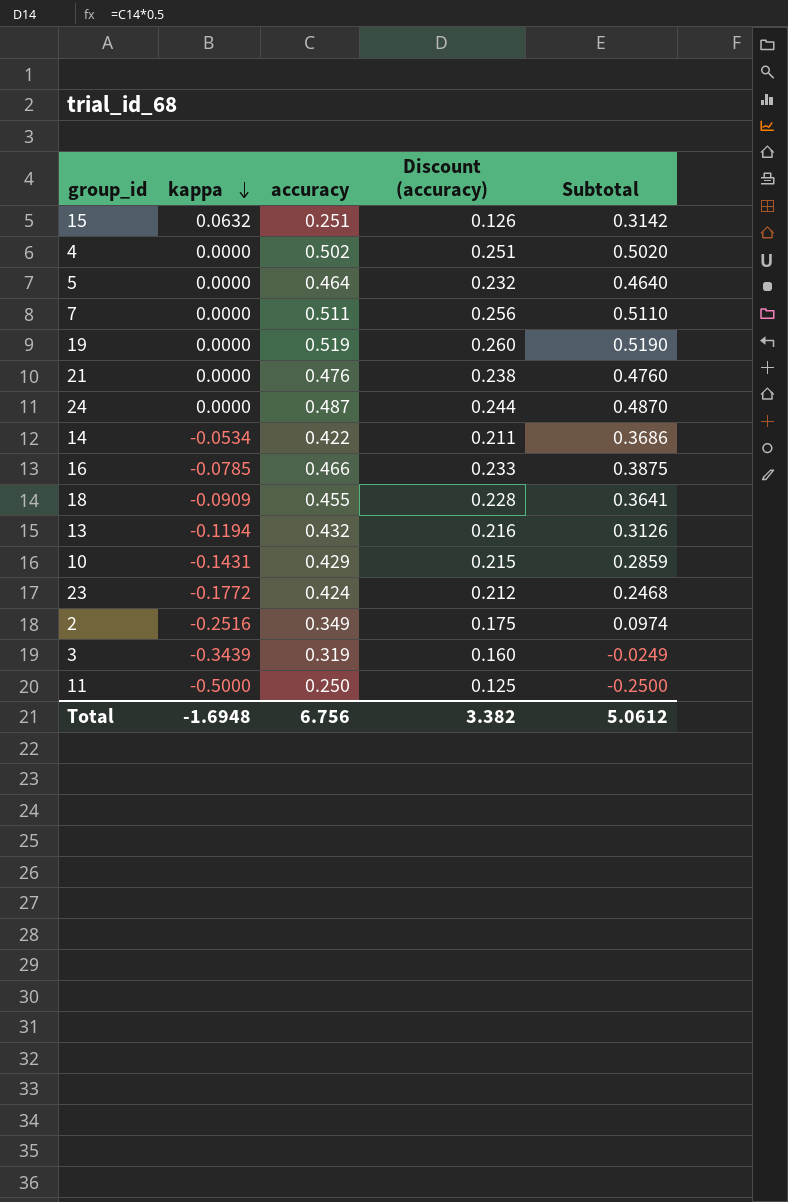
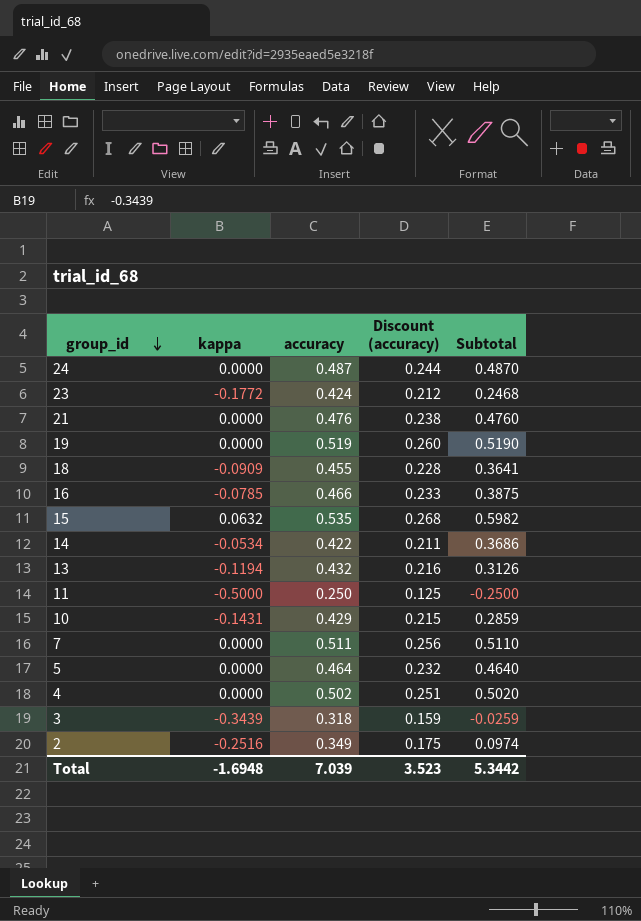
row order: kappa descending -> group_id descending
15 | accuracy: 0.251 -> 0.535
15 | Discount (accuracy): 0.126 -> 0.268
15 | Subtotal: 0.3142 -> 0.5982
3 | accuracy: 0.319 -> 0.318
3 | Discount (accuracy): 0.160 -> 0.159
3 | Subtotal: -0.0249 -> -0.0259
Total | accuracy: 6.756 -> 7.039
Total | Discount (accuracy): 3.382 -> 3.523
Total | Subtotal: 5.0612 -> 5.3442

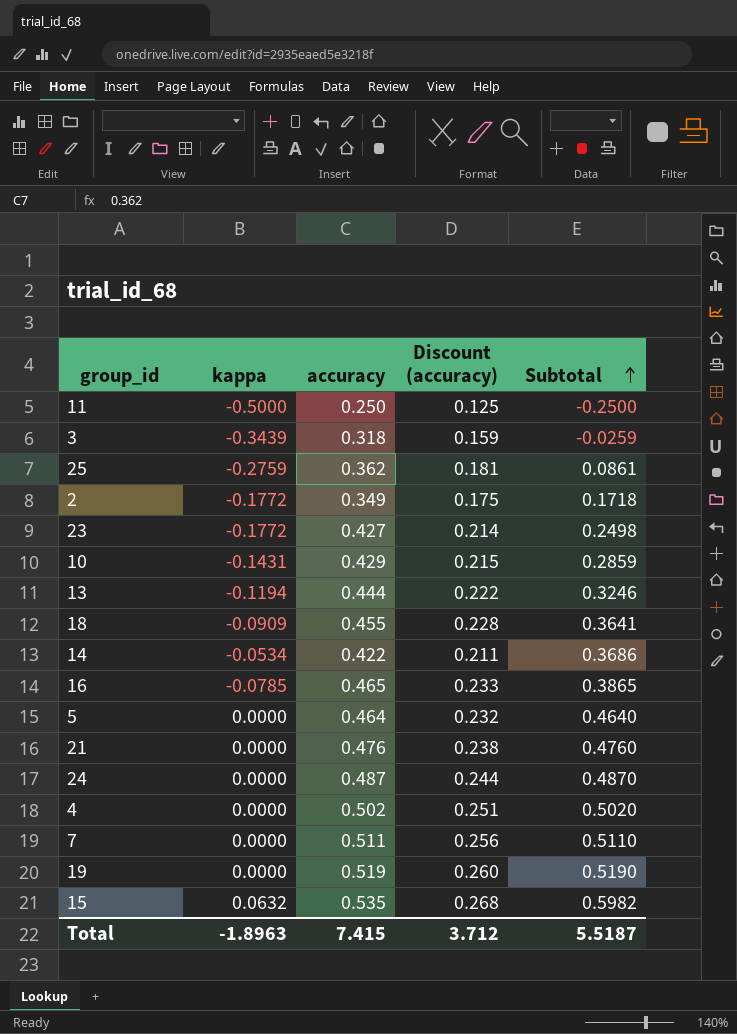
row order: group_id descending -> Subtotal ascending
row 25: none -> -0.2759 | 0.362 | 0.181 | 0.0861
2 | kappa: -0.2516 -> -0.1772
2 | Subtotal: 0.0974 -> 0.1718
23 | accuracy: 0.424 -> 0.427
23 | Discount (accuracy): 0.212 -> 0.214
23 | Subtotal: 0.2468 -> 0.2498
13 | accuracy: 0.432 -> 0.444
13 | Discount (accuracy): 0.216 -> 0.222
13 | Subtotal: 0.3126 -> 0.3246
16 | accuracy: 0.466 -> 0.465
16 | Subtotal: 0.3875 -> 0.3865
Total | kappa: -1.6948 -> -1.8963
Total | accuracy: 7.039 -> 7.415
Total | Discount (accuracy): 3.523 -> 3.712
Total | Subtotal: 5.3442 -> 5.5187

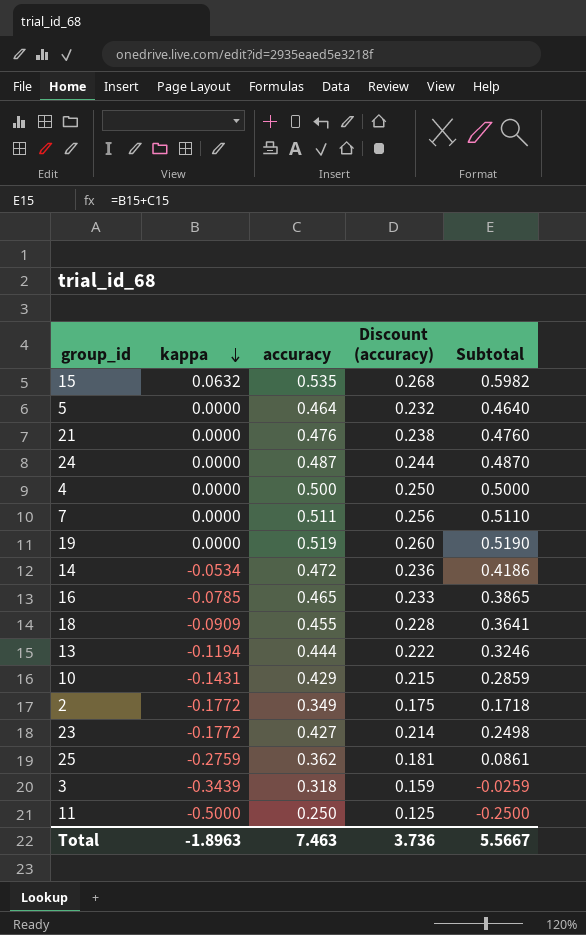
row order: Subtotal ascending -> kappa descending
4 | accuracy: 0.502 -> 0.500
4 | Discount (accuracy): 0.251 -> 0.250
4 | Subtotal: 0.5020 -> 0.5000
14 | accuracy: 0.422 -> 0.472
14 | Discount (accuracy): 0.211 -> 0.236
14 | Subtotal: 0.3686 -> 0.4186
Total | accuracy: 7.415 -> 7.463
Total | Discount (accuracy): 3.712 -> 3.736
Total | Subtotal: 5.5187 -> 5.5667

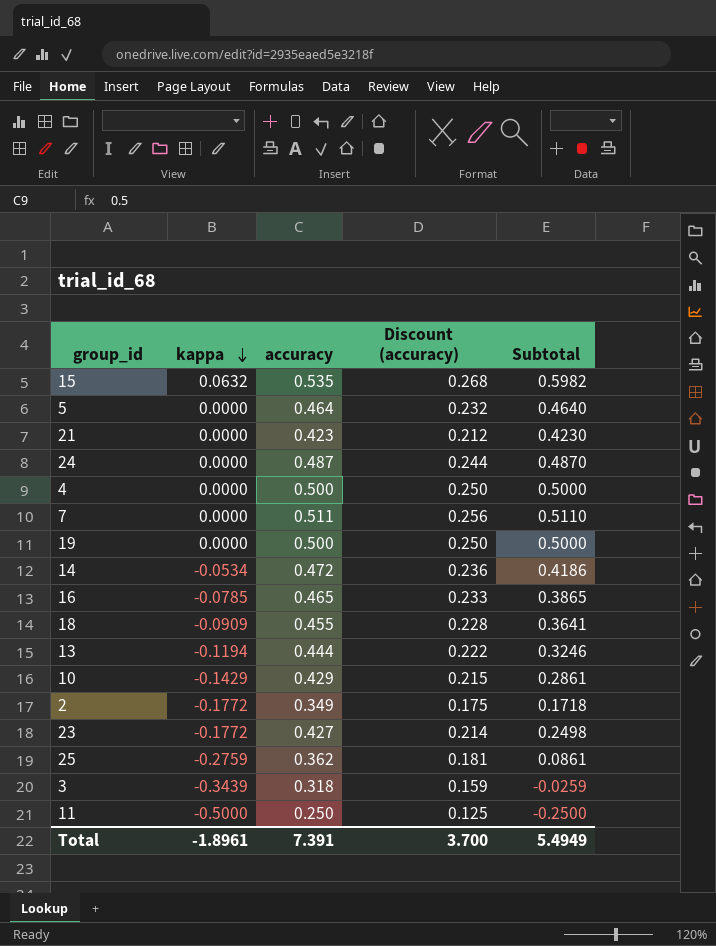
21 | accuracy: 0.476 -> 0.423
21 | Discount (accuracy): 0.238 -> 0.212
21 | Subtotal: 0.4760 -> 0.4230
19 | accuracy: 0.519 -> 0.500
19 | Discount (accuracy): 0.260 -> 0.250
19 | Subtotal: 0.5190 -> 0.5000
10 | kappa: -0.1431 -> -0.1429
10 | Subtotal: 0.2859 -> 0.2861
Total | kappa: -1.8963 -> -1.8961
Total | accuracy: 7.463 -> 7.391
Total | Discount (accuracy): 3.736 -> 3.700
Total | Subtotal: 5.5667 -> 5.4949

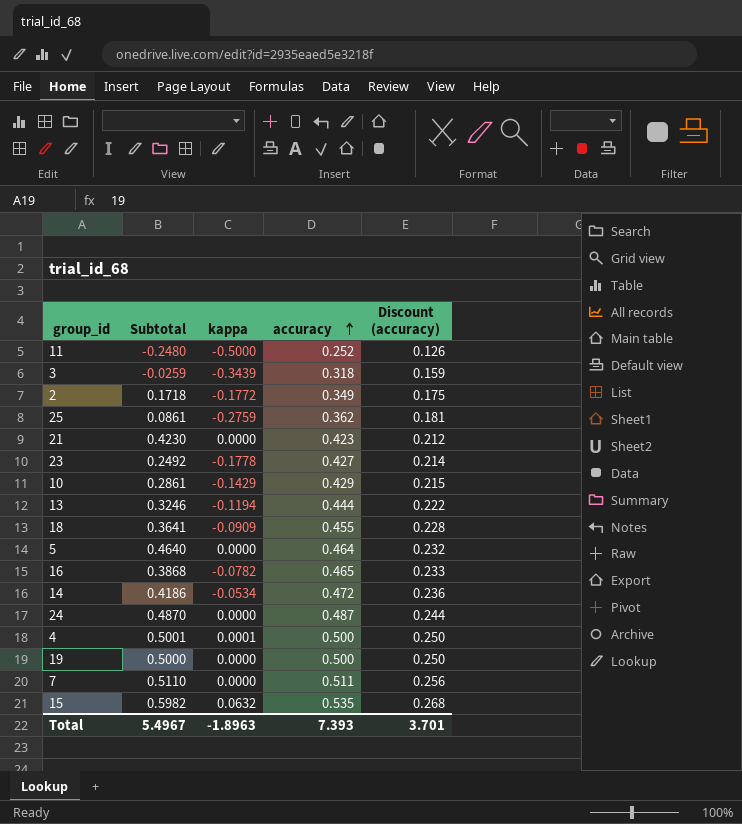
row order: kappa descending -> accuracy ascending
column Subtotal | position: 5 -> 2
11 | Subtotal: -0.2500 -> -0.2480
11 | accuracy: 0.250 -> 0.252
11 | Discount (accuracy): 0.125 -> 0.126
23 | Subtotal: 0.2498 -> 0.2492
23 | kappa: -0.1772 -> -0.1778
16 | Subtotal: 0.3865 -> 0.3868
16 | kappa: -0.0785 -> -0.0782
4 | Subtotal: 0.5000 -> 0.5001
4 | kappa: 0.0000 -> 0.0001
Total | Subtotal: 5.4949 -> 5.4967
Total | kappa: -1.8961 -> -1.8963
Total | accuracy: 7.391 -> 7.393
Total | Discount (accuracy): 3.700 -> 3.701

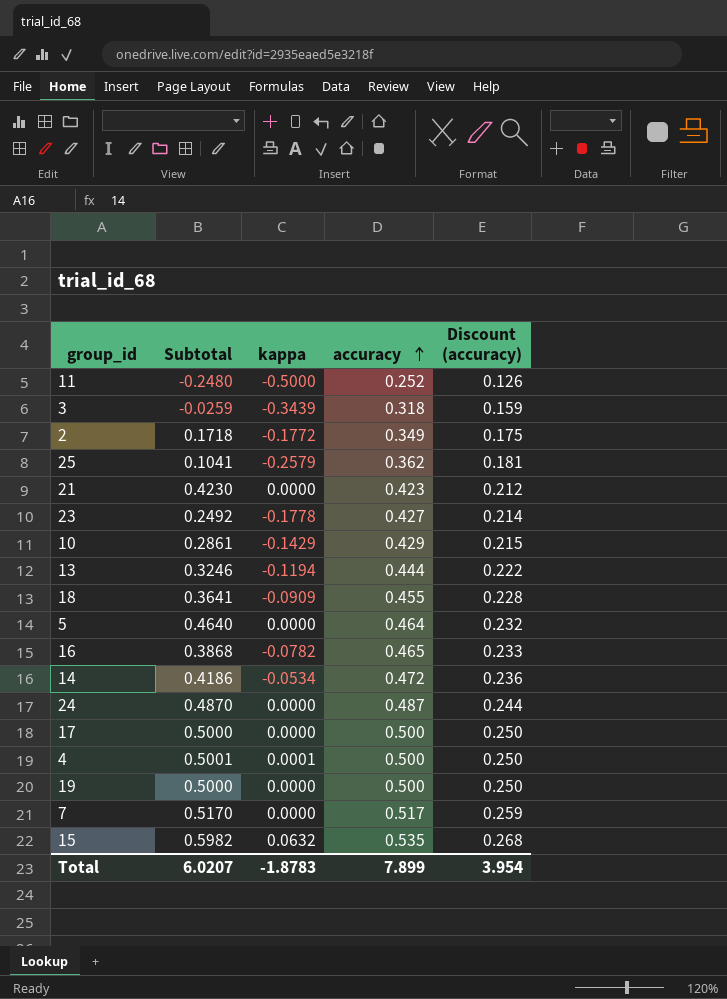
25 | Subtotal: 0.0861 -> 0.1041
25 | kappa: -0.2759 -> -0.2579
row 17: none -> 0.5000 | 0.0000 | 0.500 | 0.250
7 | Subtotal: 0.5110 -> 0.5170
7 | accuracy: 0.511 -> 0.517
7 | Discount (accuracy): 0.256 -> 0.259
Total | Subtotal: 5.4967 -> 6.0207
Total | kappa: -1.8963 -> -1.8783
Total | accuracy: 7.393 -> 7.899
Total | Discount (accuracy): 3.701 -> 3.954

